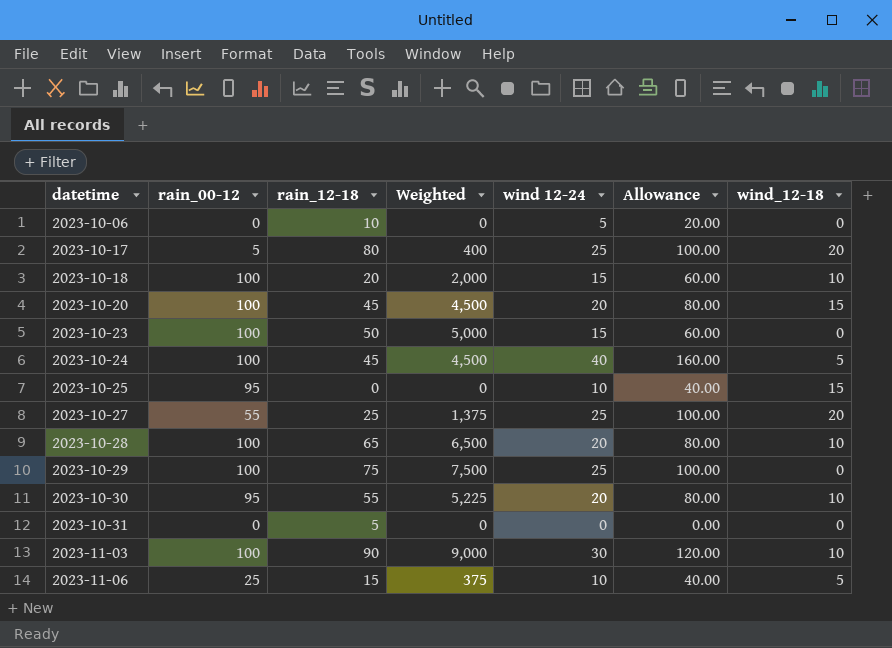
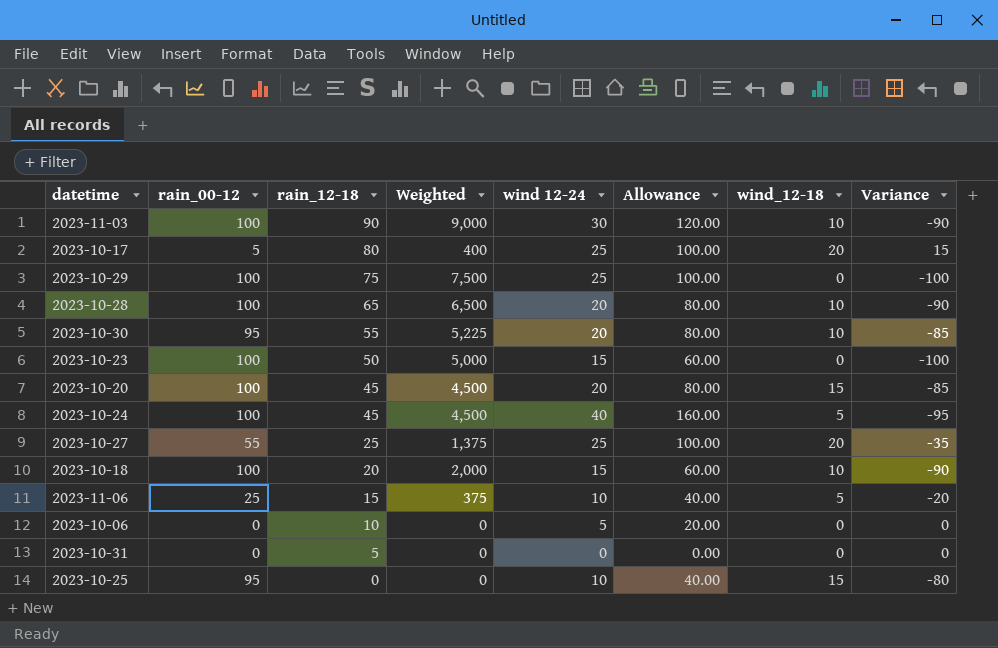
row order: datetime ascending -> rain_12-18 descending
column Variance | formula: none -> [wind_12-18] - [rain_00-12]

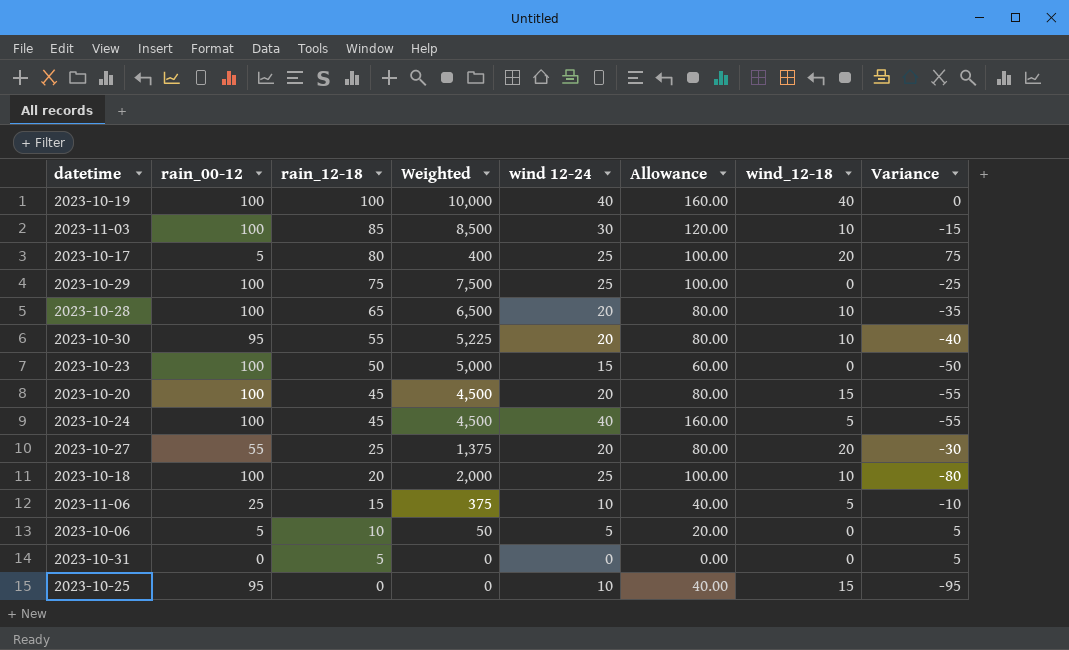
column Variance | formula: [wind_12-18] - [rain_00-12] -> [rain_12-18] - [rain_00-12]
row 2023-10-19: none -> 100 | 100 | 10,000 | 40 | 160.00 | 40 | 0
2023-11-03 | rain_12-18: 90 -> 85
2023-11-03 | Weighted: 9,000 -> 8,500
2023-10-27 | wind 12-24: 25 -> 20
2023-10-27 | Allowance: 100.00 -> 80.00
2023-10-18 | wind 12-24: 15 -> 25
2023-10-18 | Allowance: 60.00 -> 100.00
2023-10-06 | rain_00-12: 0 -> 5
2023-10-06 | Weighted: 0 -> 50

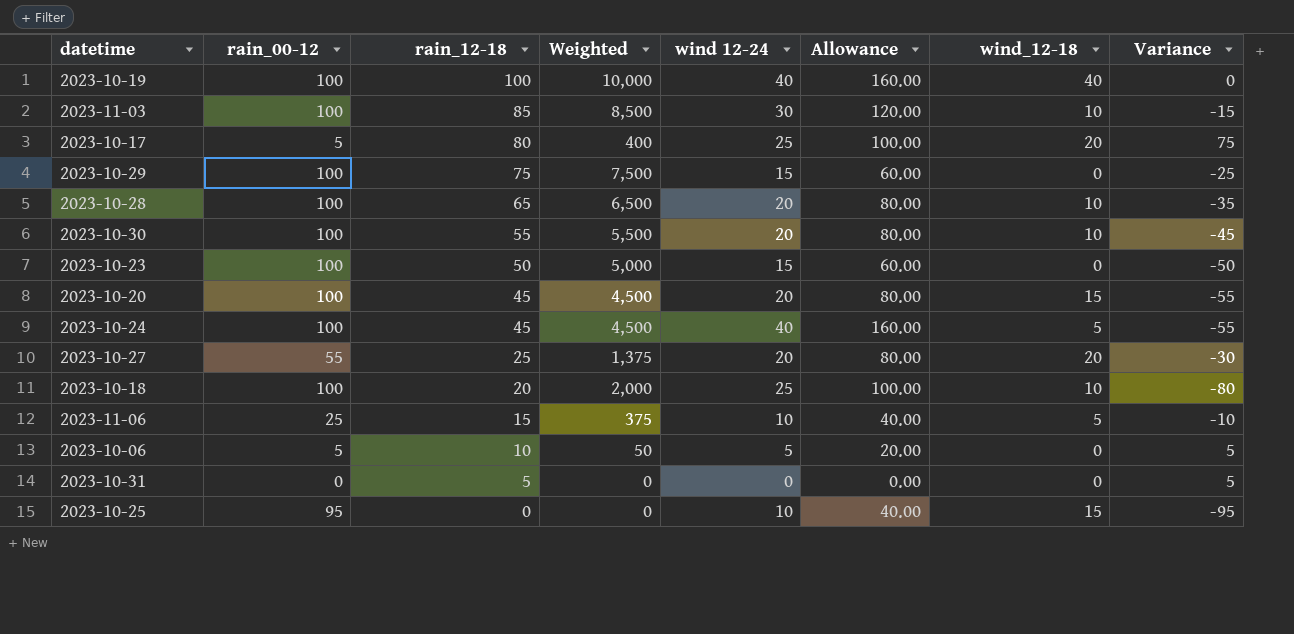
2023-10-29 | wind 12-24: 25 -> 15
2023-10-29 | Allowance: 100.00 -> 60.00
2023-10-30 | rain_00-12: 95 -> 100
2023-10-30 | Weighted: 5,225 -> 5,500
2023-10-30 | Variance: -40 -> -45

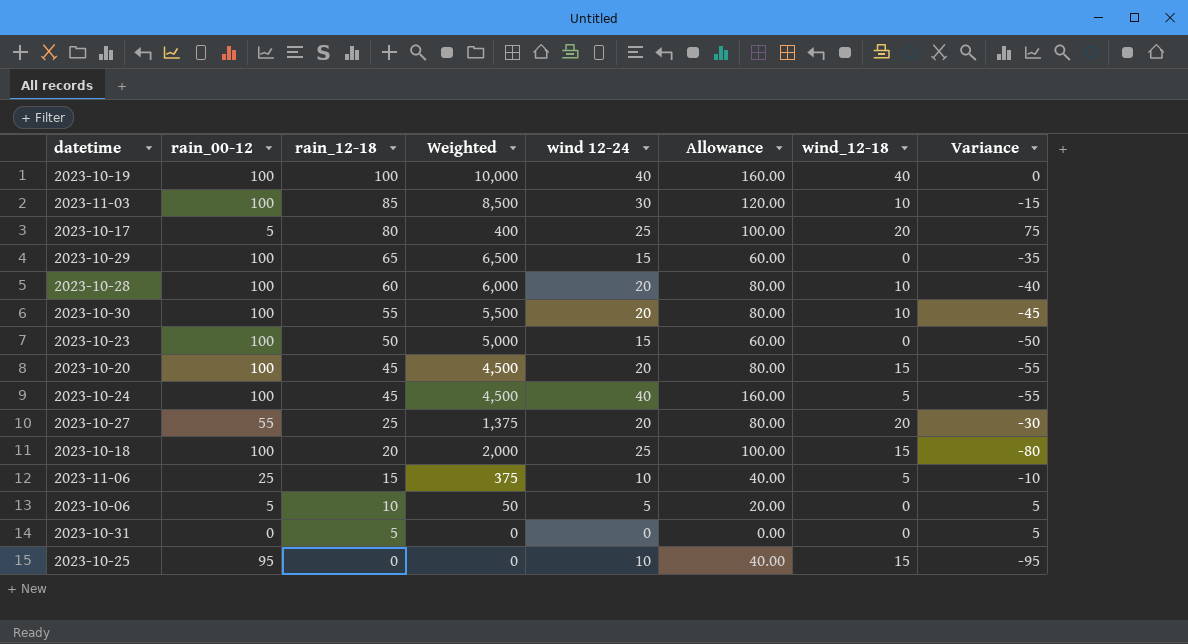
2023-10-29 | rain_12-18: 75 -> 65
2023-10-29 | Weighted: 7,500 -> 6,500
2023-10-29 | Variance: -25 -> -35
2023-10-28 | rain_12-18: 65 -> 60
2023-10-28 | Weighted: 6,500 -> 6,000
2023-10-28 | Variance: -35 -> -40
2023-10-18 | wind_12-18: 10 -> 15

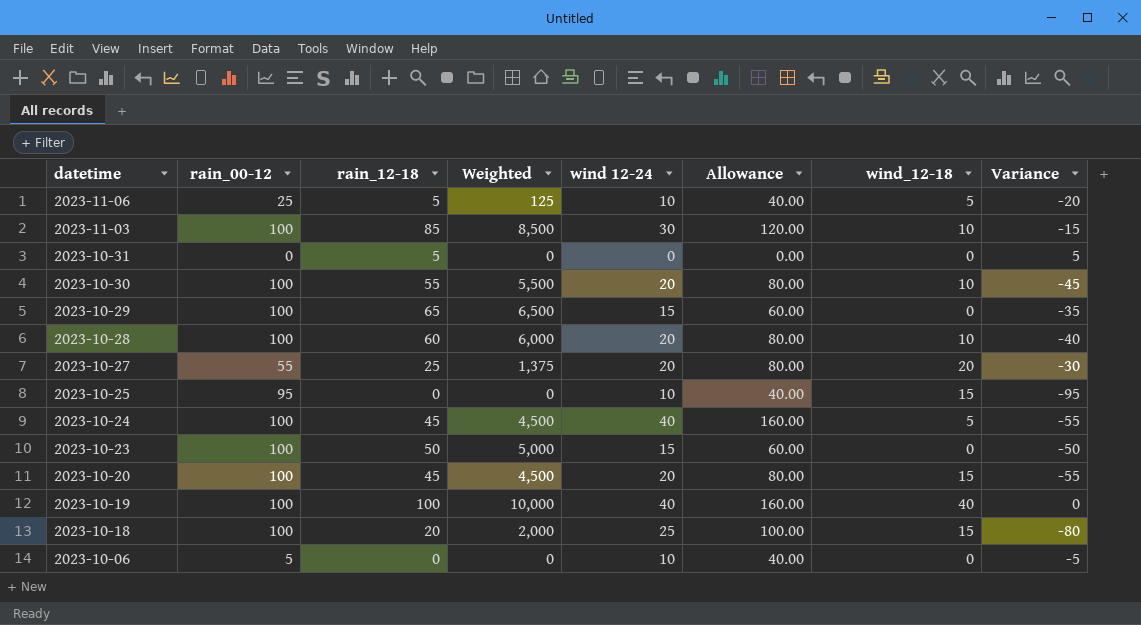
row order: rain_12-18 descending -> datetime descending
row 2023-10-17: 5 | 80 | 400 | 25 | 100.00 | 20 | 75 -> none
2023-11-06 | rain_12-18: 15 -> 5
2023-11-06 | Weighted: 375 -> 125
2023-11-06 | Variance: -10 -> -20
2023-10-06 | rain_12-18: 10 -> 0
2023-10-06 | Weighted: 50 -> 0
2023-10-06 | wind 12-24: 5 -> 10
2023-10-06 | Allowance: 20.00 -> 40.00
2023-10-06 | Variance: 5 -> -5

